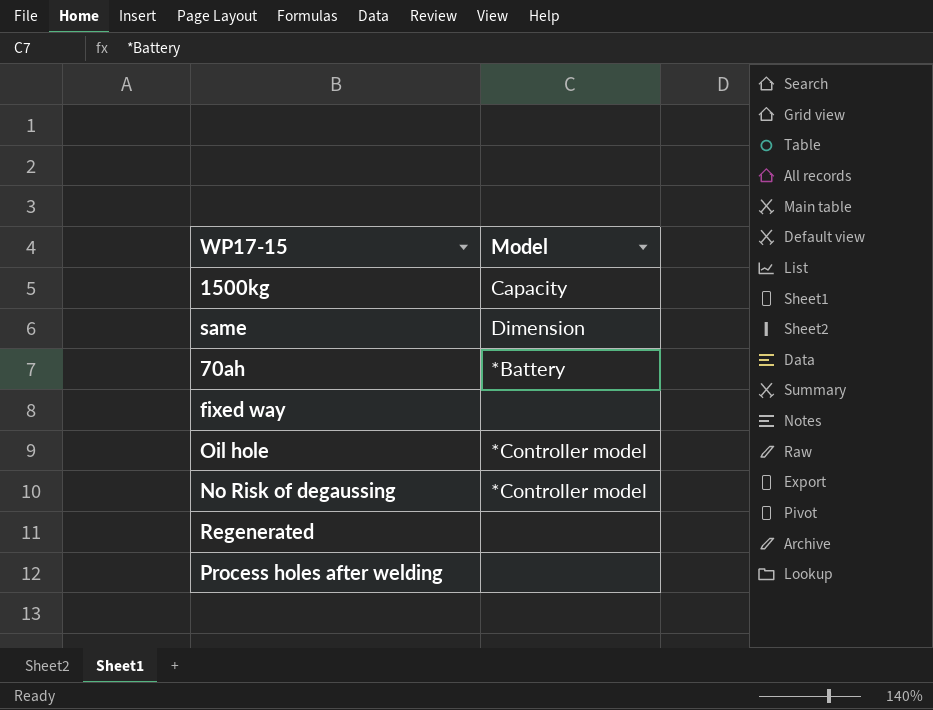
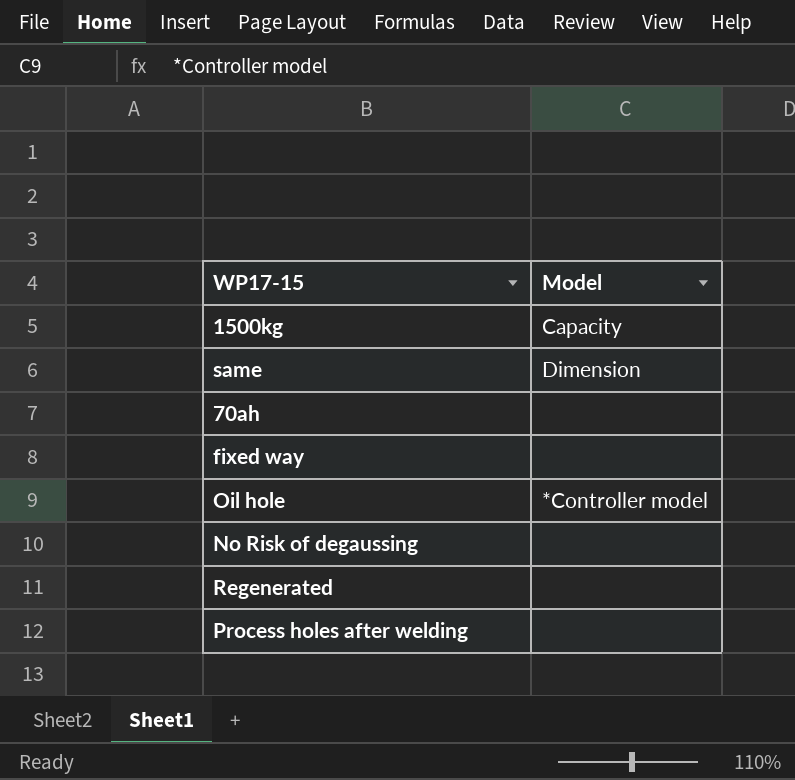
70ah | Model: *Battery -> none
No Risk of degaussing | Model: *Controller model -> none

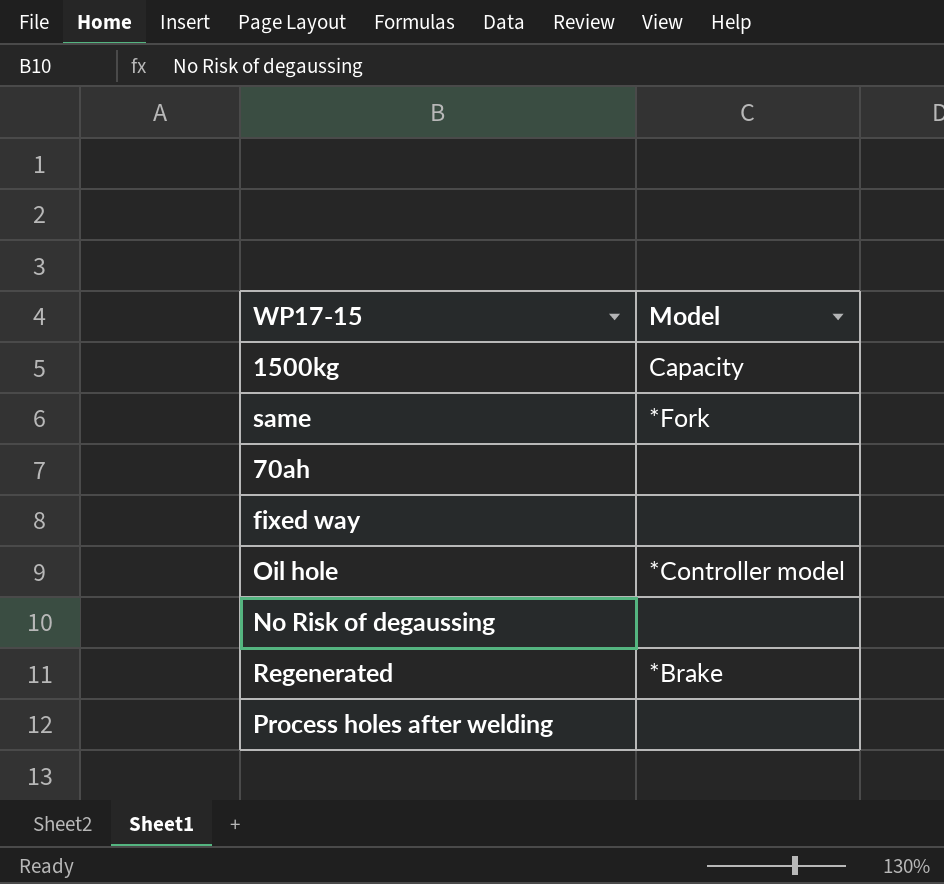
same | Model: Dimension -> *Fork
Regenerated | Model: none -> *Brake

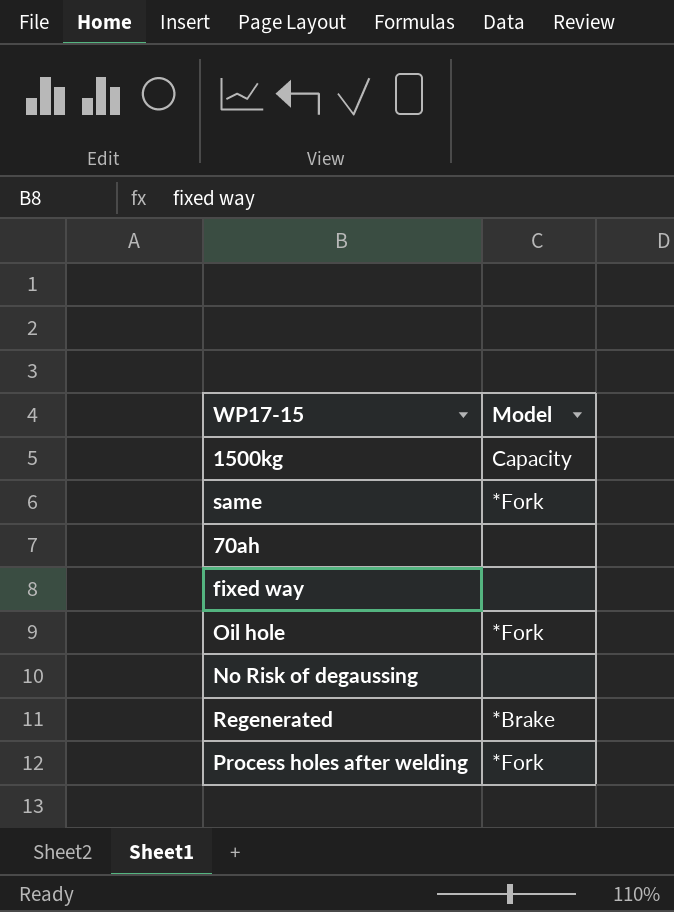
Oil hole | Model: *Controller model -> *Fork
Process holes after welding | Model: none -> *Fork

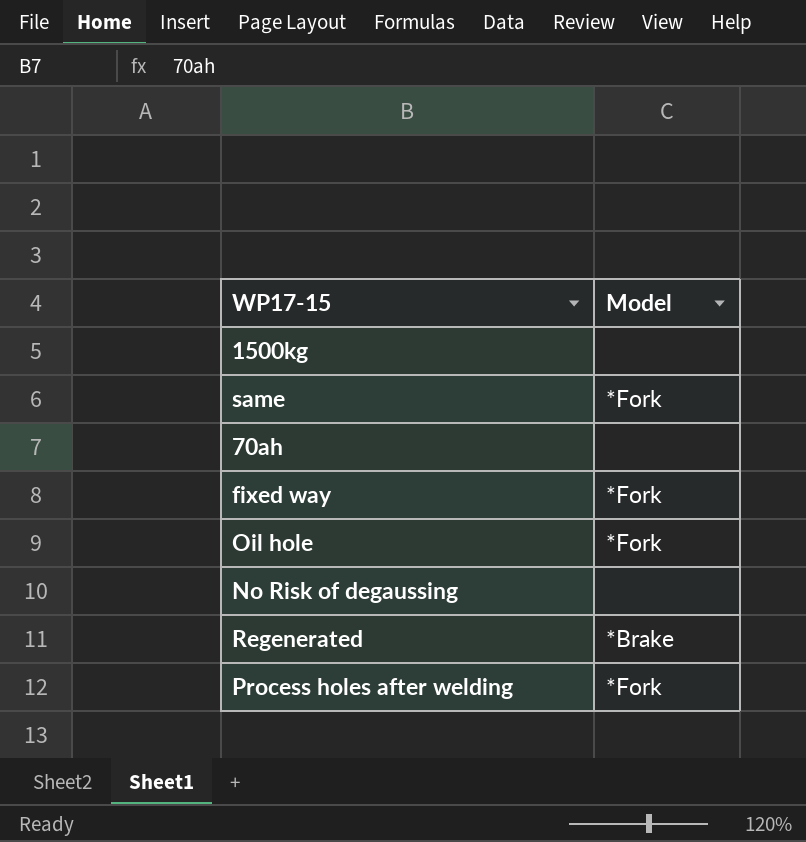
1500kg | Model: Capacity -> none
fixed way | Model: none -> *Fork

